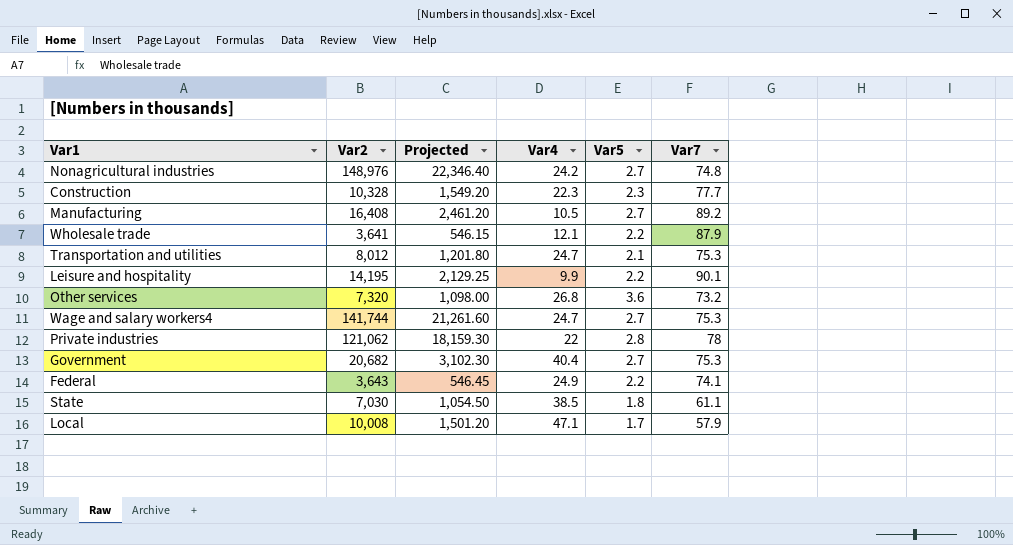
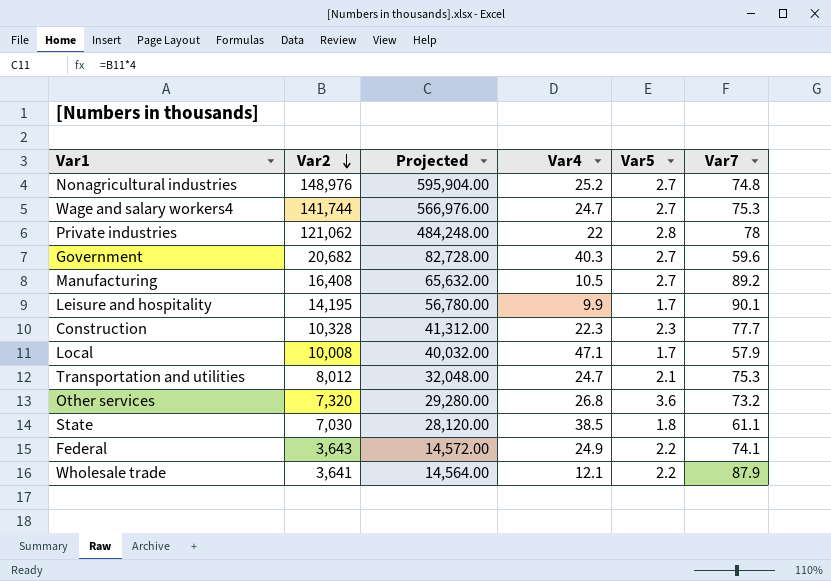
row order: none -> Var2 descending
column Projected | formula: [Var2] * 0.15 -> [Var2] * 4
Nonagricultural industries | Var4: 24.2 -> 25.2
Government | Var4: 40.4 -> 40.3
Government | Var7: 75.3 -> 59.6
Leisure and hospitality | Var5: 2.2 -> 1.7

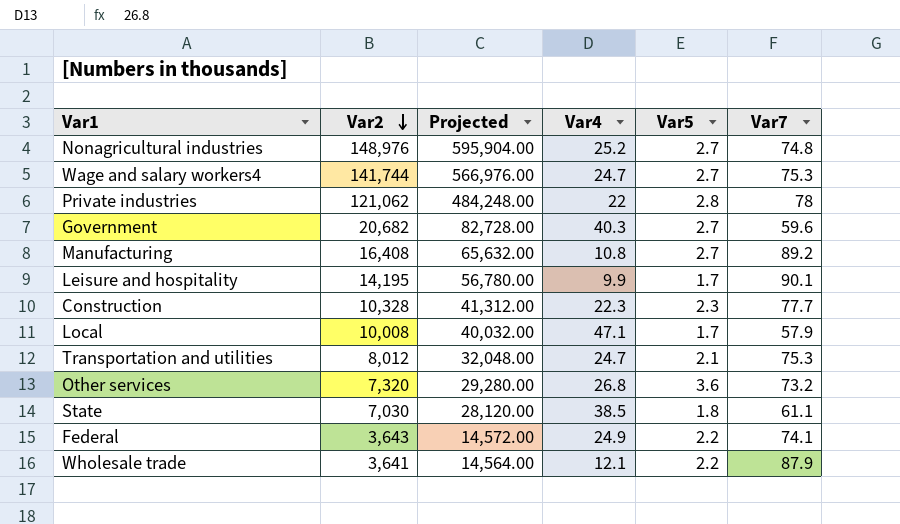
Manufacturing | Var4: 10.5 -> 10.8

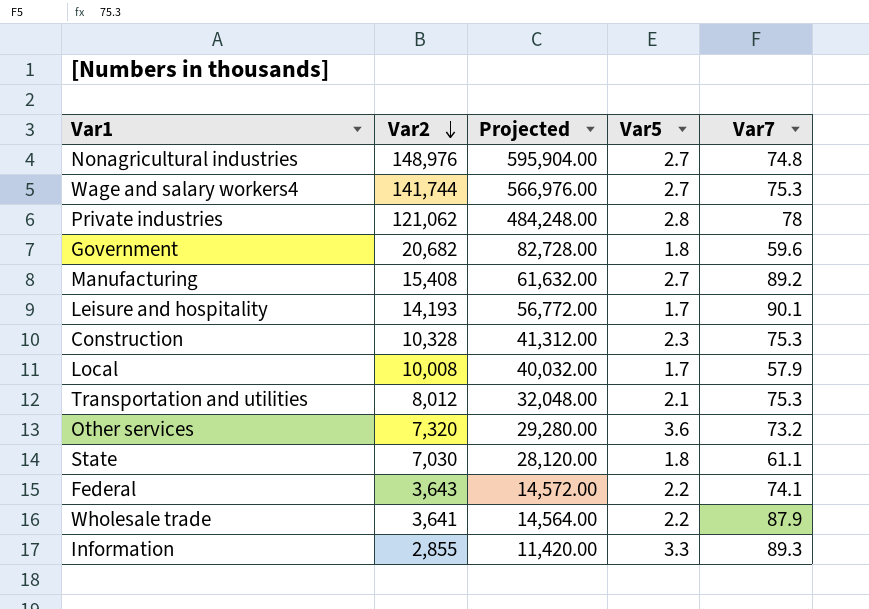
column Var4 | position: 4 -> none
Government | Var5: 2.7 -> 1.8
Manufacturing | Var2: 16,408 -> 15,408
Manufacturing | Projected: 65,632.00 -> 61,632.00
Leisure and hospitality | Var2: 14,195 -> 14,193
Leisure and hospitality | Projected: 56,780.00 -> 56,772.00
Construction | Var7: 77.7 -> 75.3
row Information: none -> 2,855 | 11,420.00 | 3.3 | 89.3

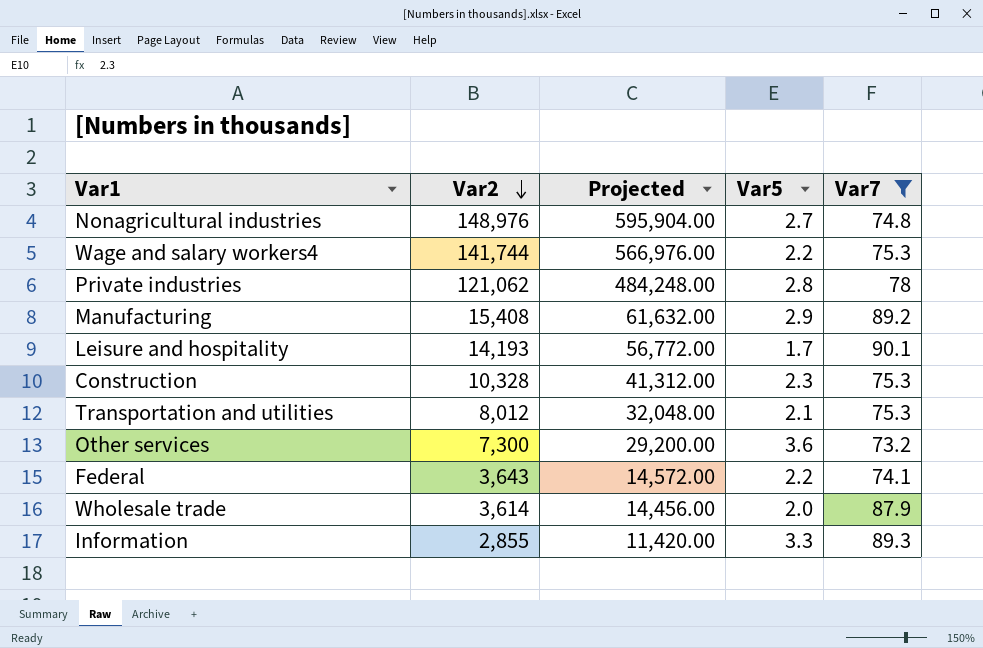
filter: none -> Var7 >= 73.2
Wage and salary workers4 | Var5: 2.7 -> 2.2
Manufacturing | Var5: 2.7 -> 2.9
Other services | Var2: 7,320 -> 7,300
Other services | Projected: 29,280.00 -> 29,200.00
Wholesale trade | Var2: 3,641 -> 3,614
Wholesale trade | Projected: 14,564.00 -> 14,456.00
Wholesale trade | Var5: 2.2 -> 2.0

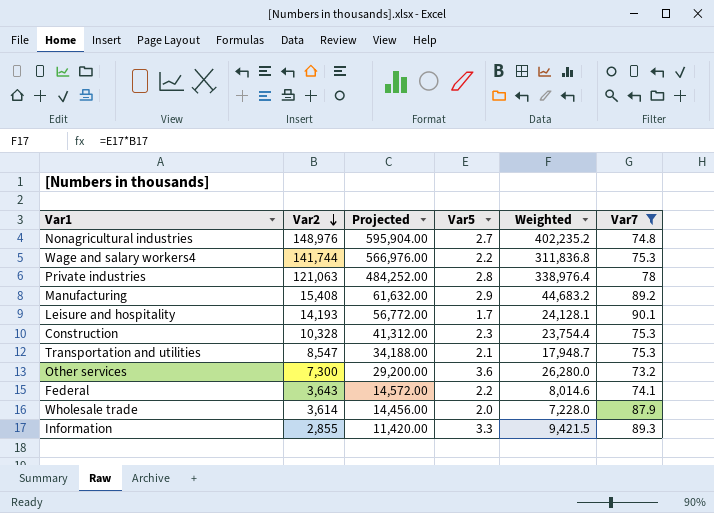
column Weighted | formula: none -> [Var2] * [Var5]
Private industries | Var2: 121,062 -> 121,063
Private industries | Projected: 484,248.00 -> 484,252.00
Transportation and utilities | Var2: 8,012 -> 8,547
Transportation and utilities | Projected: 32,048.00 -> 34,188.00

